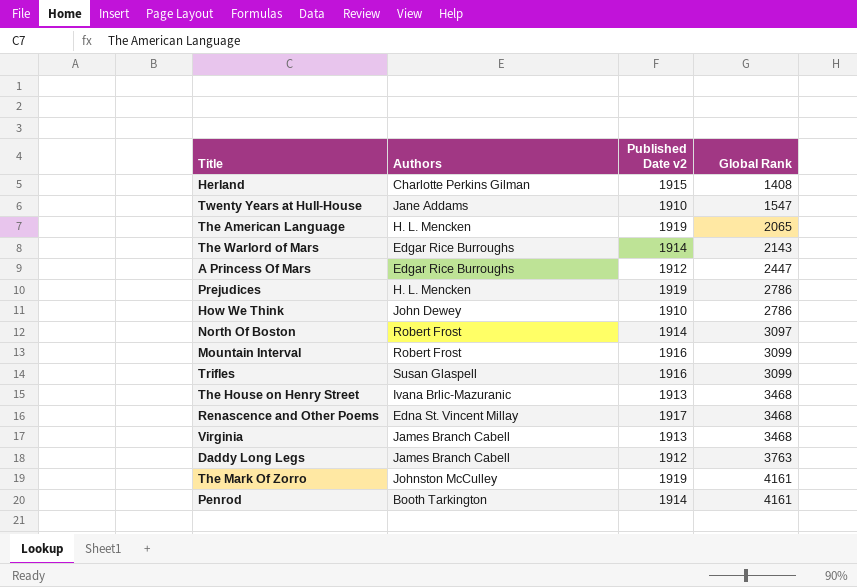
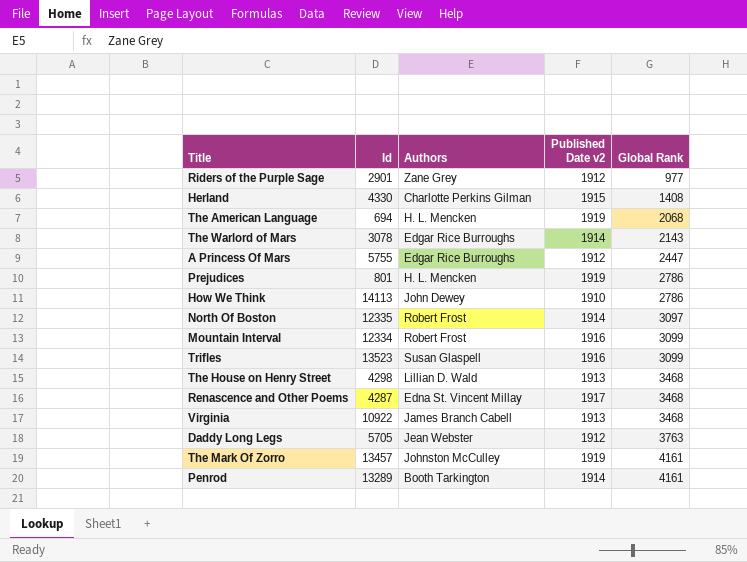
column Id | position: none -> 2
row Twenty Years at Hull-House: Jane Addams | 1910 | 1547 -> none
row Riders of the Purple Sage: none -> 2901 | Zane Grey | 1912 | 977
The American Language | Global Rank: 2065 -> 2068
The House on Henry Street | Authors: Ivana Brlic-Mazuranic -> Lillian D. Wald
Daddy Long Legs | Authors: James Branch Cabell -> Jean Webster

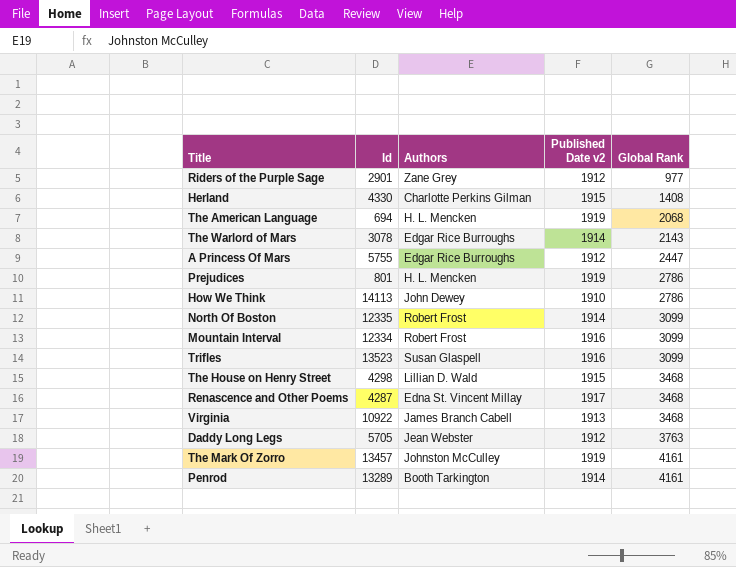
North Of Boston | Global Rank: 3097 -> 3099
The House on Henry Street | Published Date v2: 1913 -> 1915

